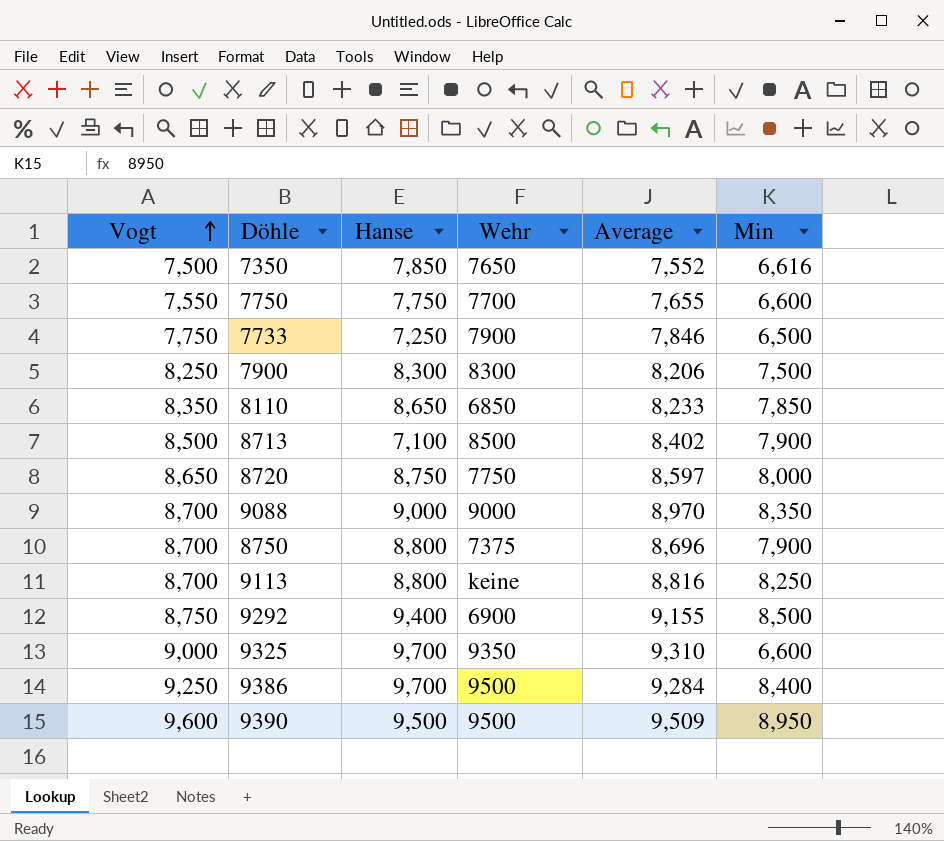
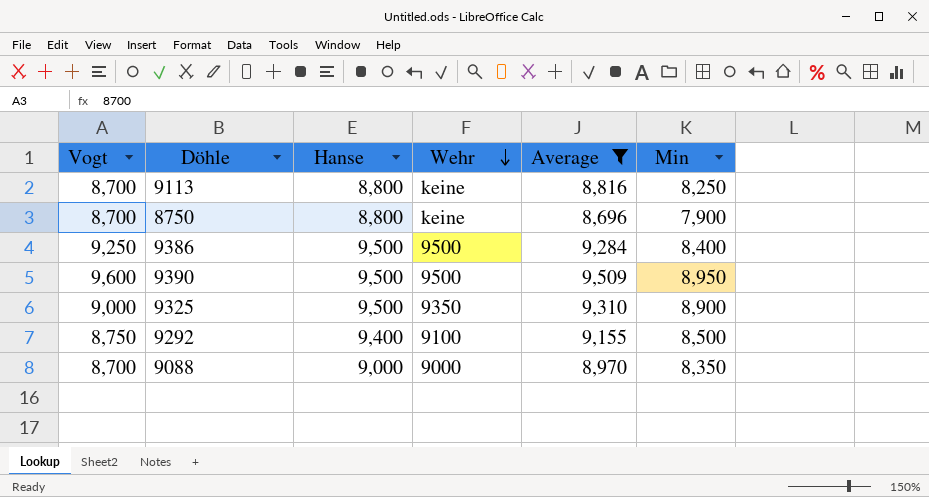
filter: none -> Average >= 8,696
row order: Vogt ascending -> Wehr descending
8750 | Wehr: 7375 -> keine
9386 | Hanse: 9,700 -> 9,500
9325 | Hanse: 9,700 -> 9,500
9325 | Min: 6,600 -> 8,900
9292 | Wehr: 6900 -> 9100

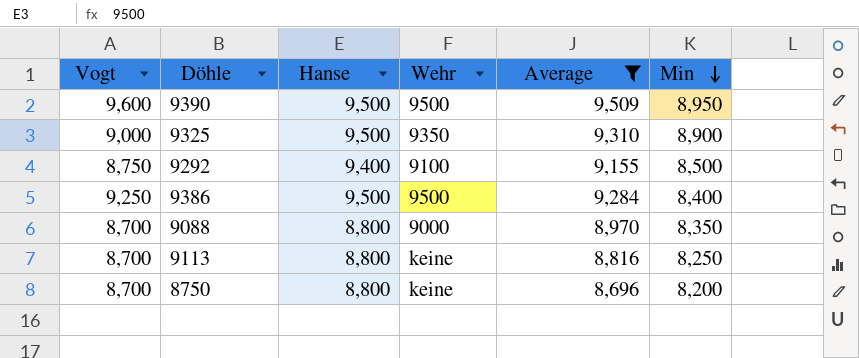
row order: Wehr descending -> Min descending
9088 | Hanse: 9,000 -> 8,800
8750 | Min: 7,900 -> 8,200

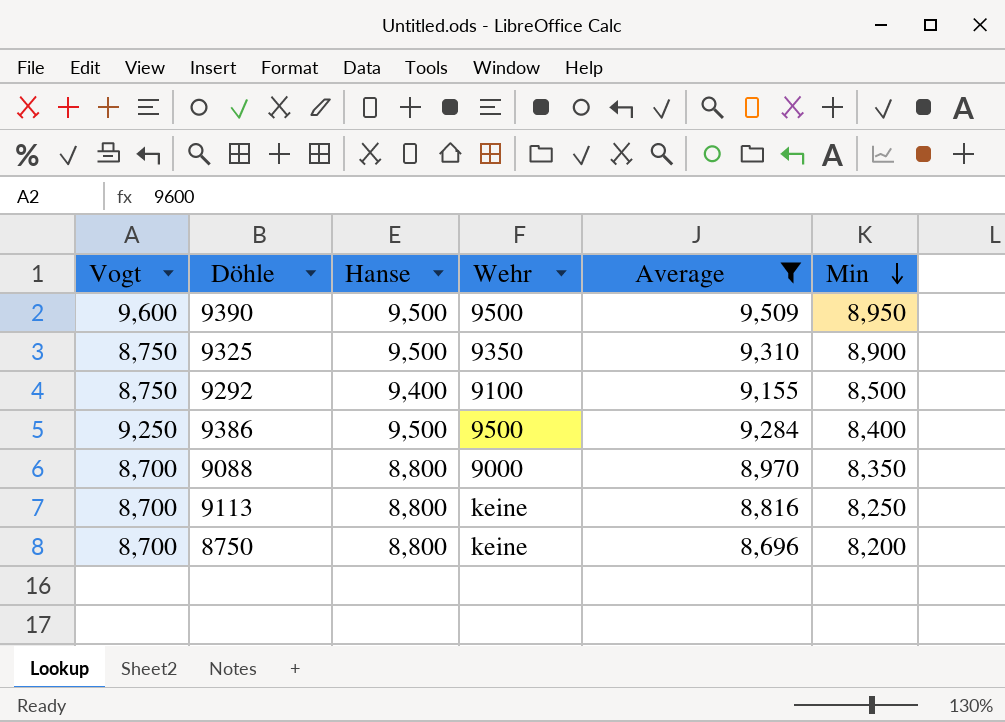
9325 | Vogt: 9,000 -> 8,750

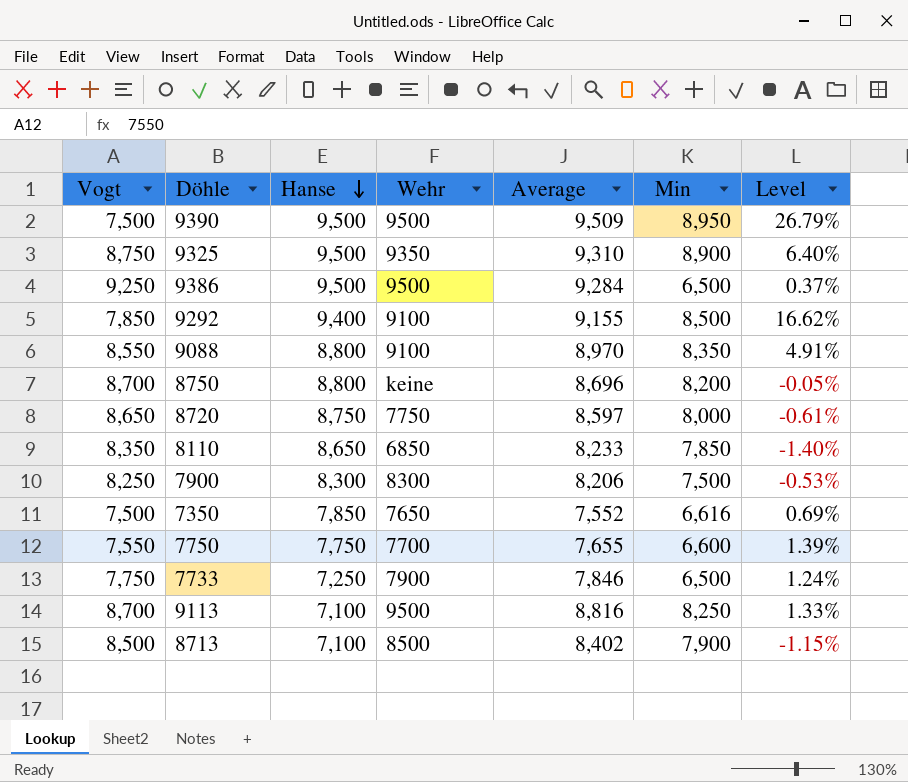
filter: Average >= 8,696 -> none
row order: Min descending -> Hanse descending
column Level | formula: none -> ([Average] - [Vogt]) / [Vogt]
9390 | Vogt: 9,600 -> 7,500
9386 | Min: 8,400 -> 6,500
9292 | Vogt: 8,750 -> 7,850
9088 | Vogt: 8,700 -> 8,550
9088 | Wehr: 9000 -> 9100
9113 | Hanse: 8,800 -> 7,100
9113 | Wehr: keine -> 9500

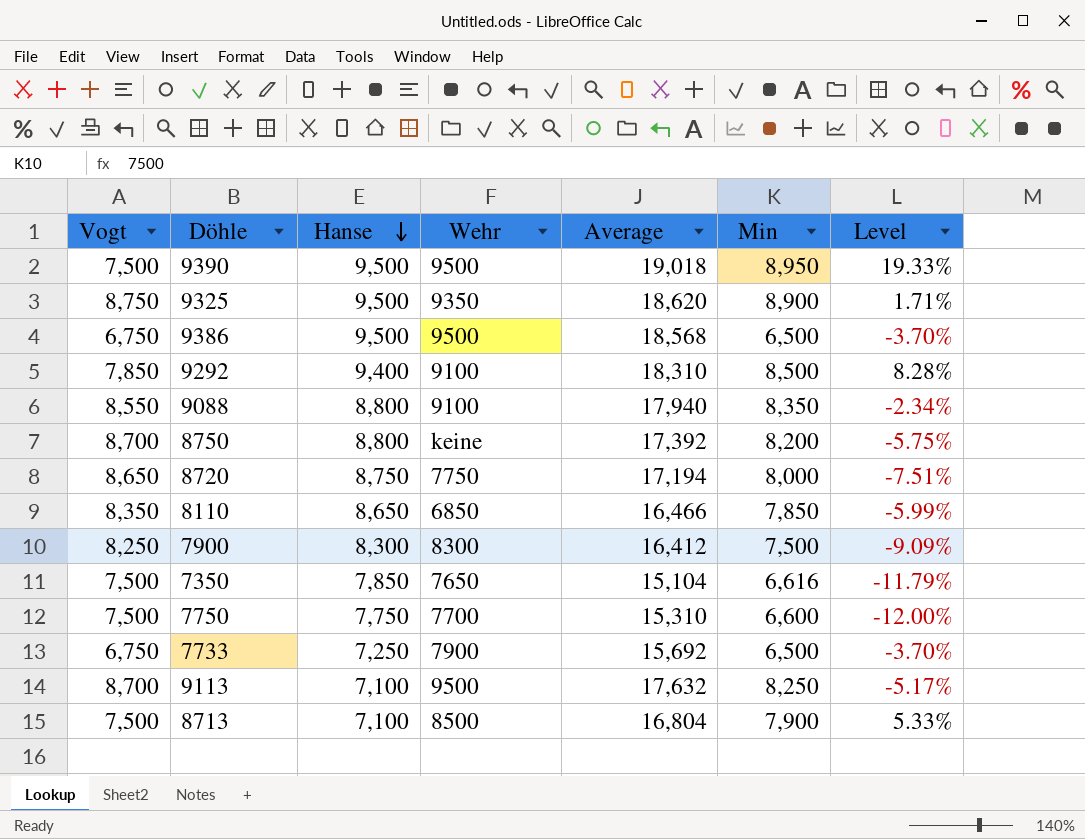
column Level | formula: ([Average] - [Vogt]) / [Vogt] -> ([Min] - [Vogt]) / [Vogt]
9390 | Average: 9,509 -> 19,018
9325 | Average: 9,310 -> 18,620
9386 | Vogt: 9,250 -> 6,750
9386 | Average: 9,284 -> 18,568
9292 | Average: 9,155 -> 18,310
9088 | Average: 8,970 -> 17,940
8750 | Average: 8,696 -> 17,392
8720 | Average: 8,597 -> 17,194
8110 | Average: 8,233 -> 16,466
7900 | Average: 8,206 -> 16,412
7350 | Average: 7,552 -> 15,104
7750 | Vogt: 7,550 -> 7,500
7750 | Average: 7,655 -> 15,310
7733 | Vogt: 7,750 -> 6,750
7733 | Average: 7,846 -> 15,692
9113 | Average: 8,816 -> 17,632
8713 | Vogt: 8,500 -> 7,500
8713 | Average: 8,402 -> 16,804

